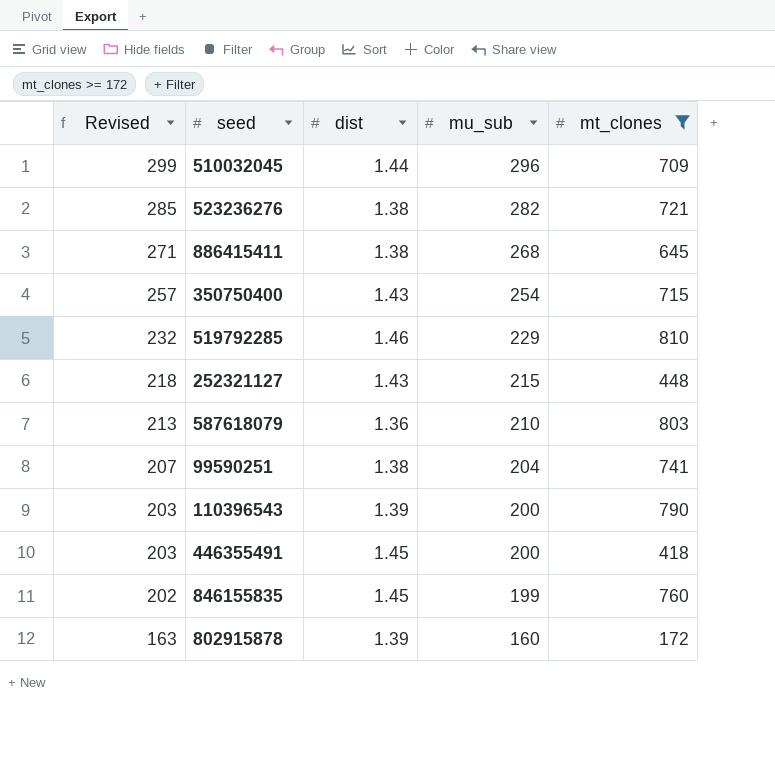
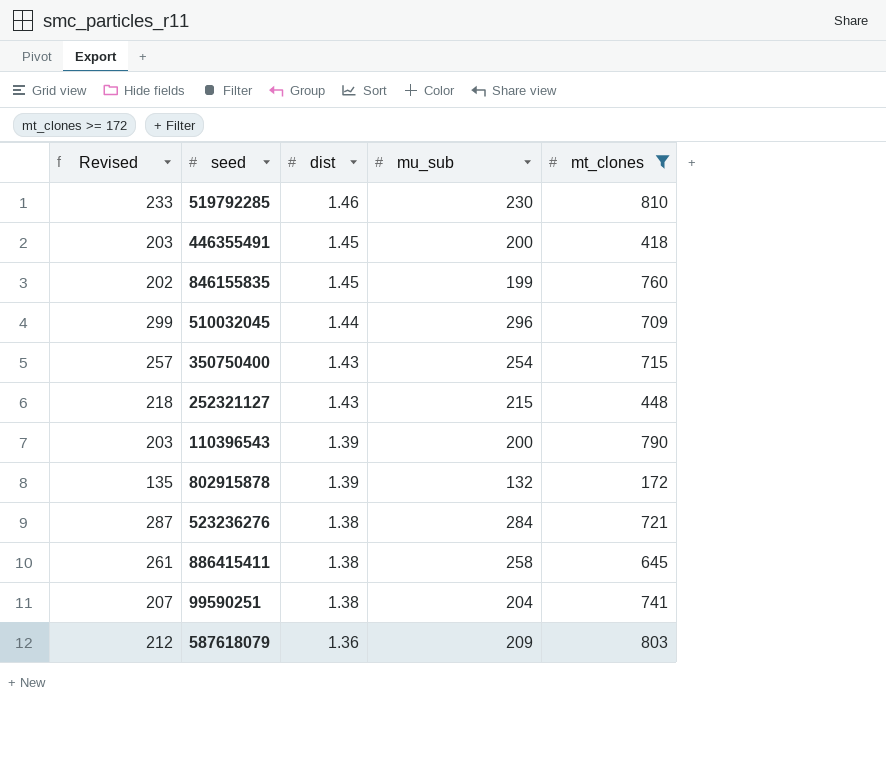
row order: Revised descending -> dist descending
519792285 | Revised: 232 -> 233
519792285 | mu_sub: 229 -> 230
802915878 | Revised: 163 -> 135
802915878 | mu_sub: 160 -> 132
523236276 | Revised: 285 -> 287
523236276 | mu_sub: 282 -> 284
886415411 | Revised: 271 -> 261
886415411 | mu_sub: 268 -> 258
587618079 | Revised: 213 -> 212
587618079 | mu_sub: 210 -> 209

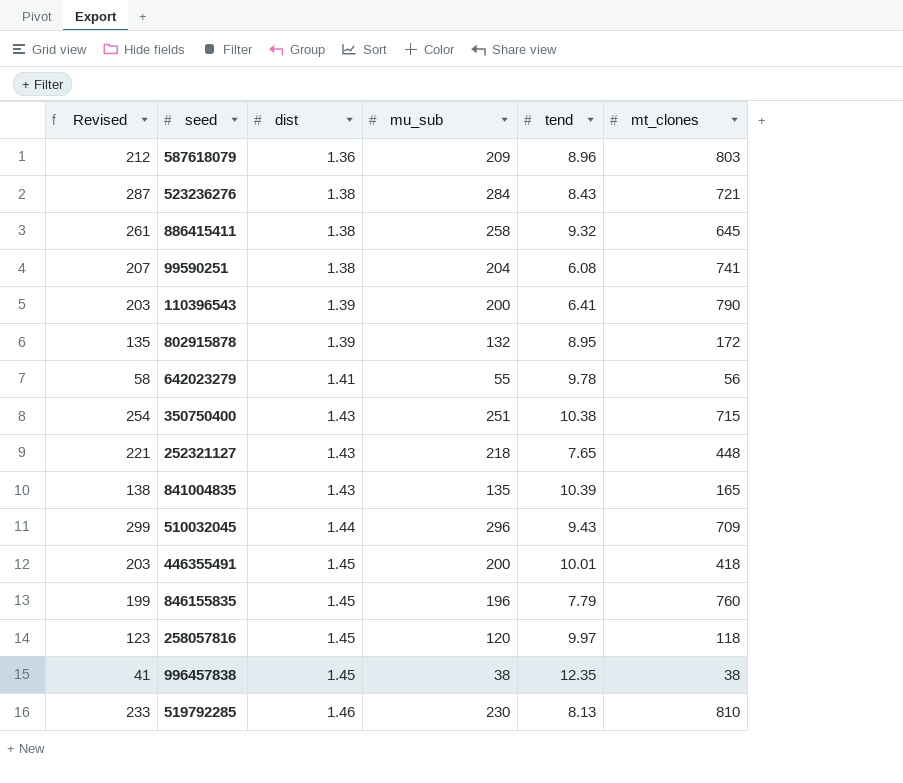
filter: mt_clones >= 172 -> none
row order: dist descending -> dist ascending
column tend | position: none -> 5
350750400 | Revised: 257 -> 254
350750400 | mu_sub: 254 -> 251
252321127 | Revised: 218 -> 221
252321127 | mu_sub: 215 -> 218
846155835 | Revised: 202 -> 199
846155835 | mu_sub: 199 -> 196

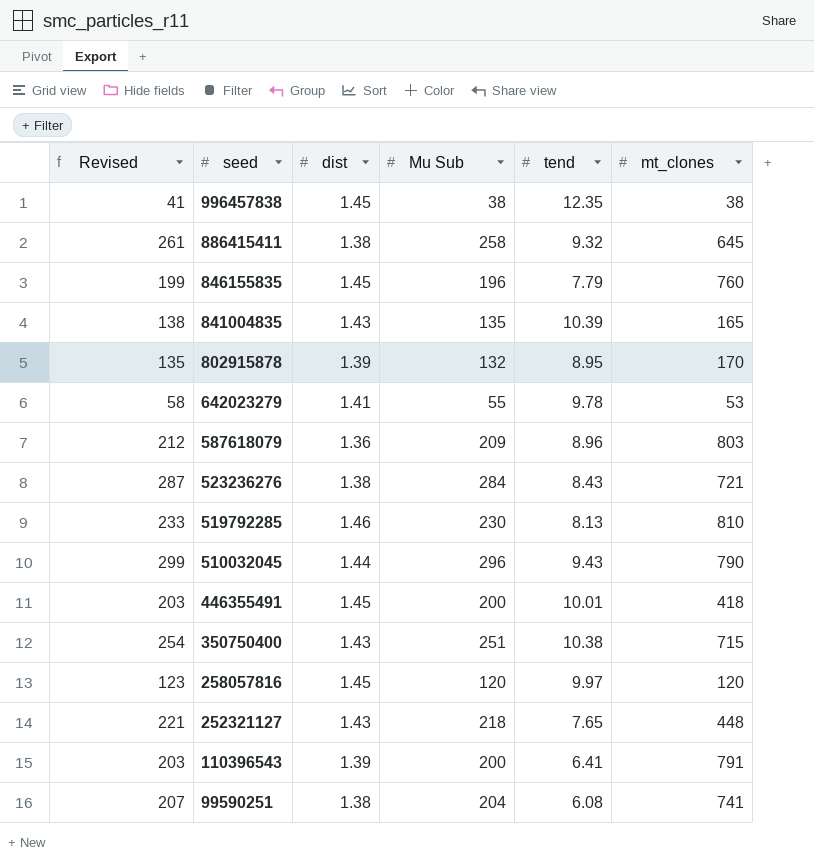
row order: dist ascending -> seed descending
column name: mu_sub -> Mu Sub
802915878 | mt_clones: 172 -> 170
642023279 | mt_clones: 56 -> 53
510032045 | mt_clones: 709 -> 790
258057816 | mt_clones: 118 -> 120
110396543 | mt_clones: 790 -> 791

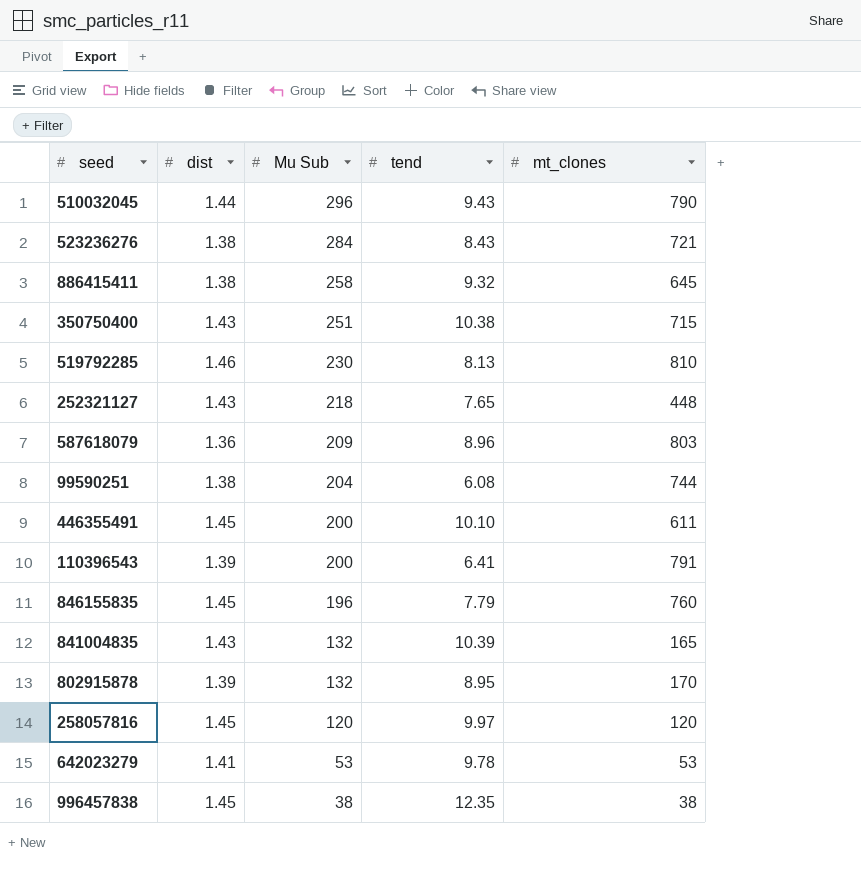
row order: seed descending -> Mu Sub descending
column Revised | formula: [Mu Sub] + 3 -> none
99590251 | mt_clones: 741 -> 744
446355491 | tend: 10.01 -> 10.10
446355491 | mt_clones: 418 -> 611
841004835 | Mu Sub: 135 -> 132
642023279 | Mu Sub: 55 -> 53

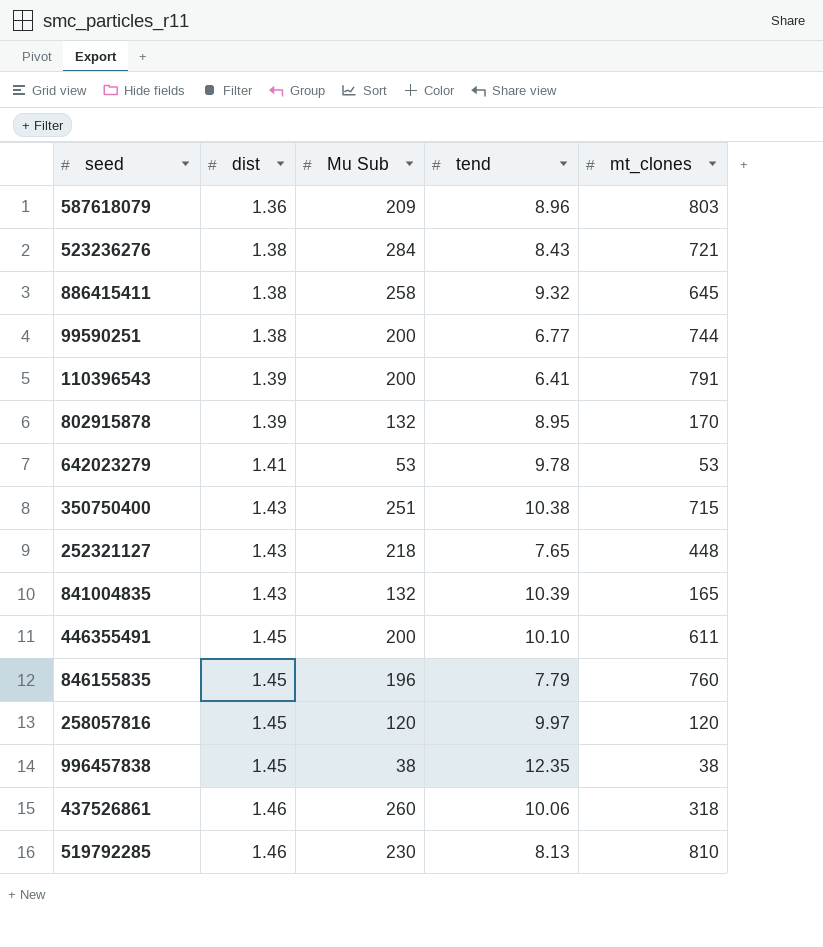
row order: Mu Sub descending -> dist ascending
row 510032045: 1.44 | 296 | 9.43 | 790 -> none
99590251 | Mu Sub: 204 -> 200
99590251 | tend: 6.08 -> 6.77
row 437526861: none -> 1.46 | 260 | 10.06 | 318

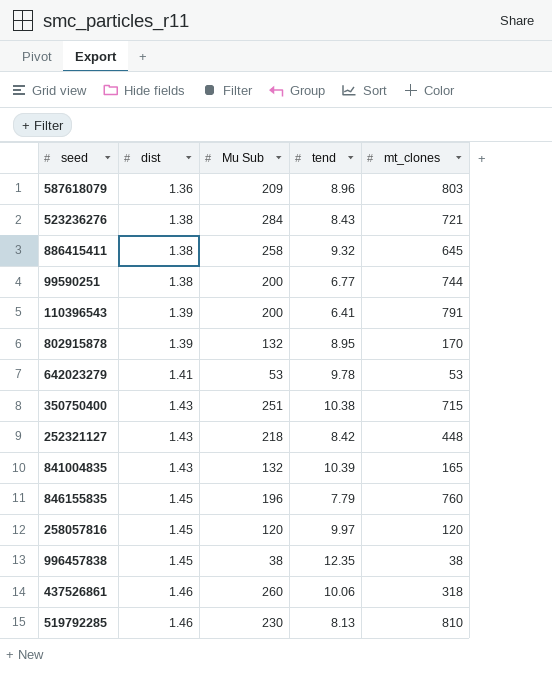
row 446355491: 1.45 | 200 | 10.10 | 611 -> none
252321127 | tend: 7.65 -> 8.42

